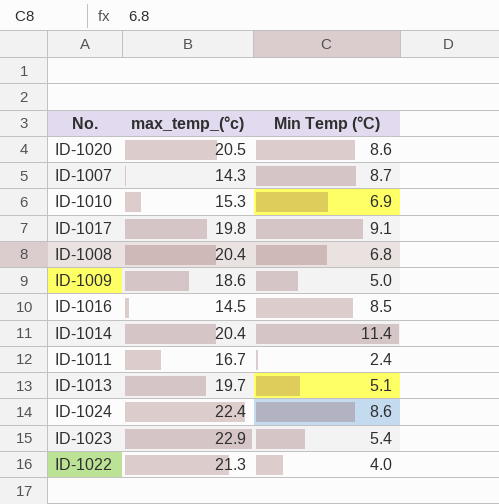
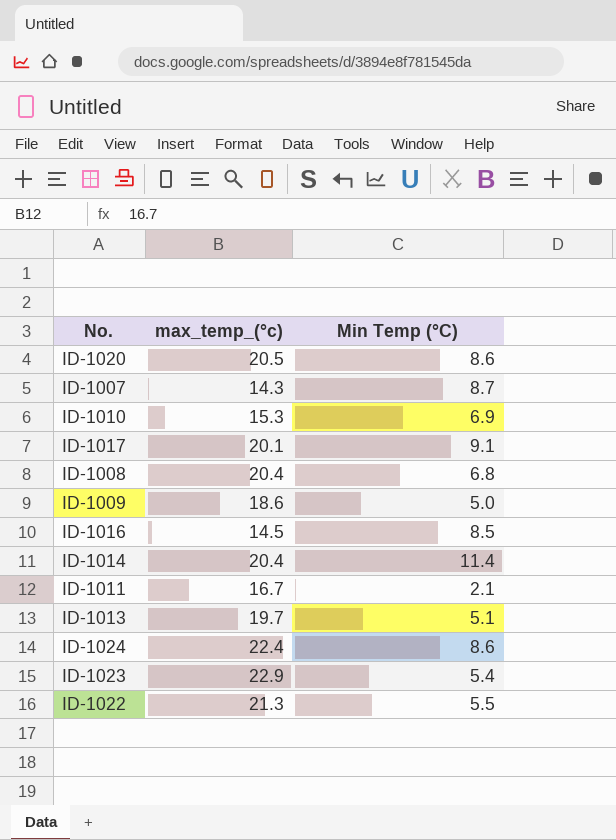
ID-1017 | max_temp_(°c): 19.8 -> 20.1
ID-1011 | Min Temp (°C): 2.4 -> 2.1
ID-1022 | Min Temp (°C): 4.0 -> 5.5

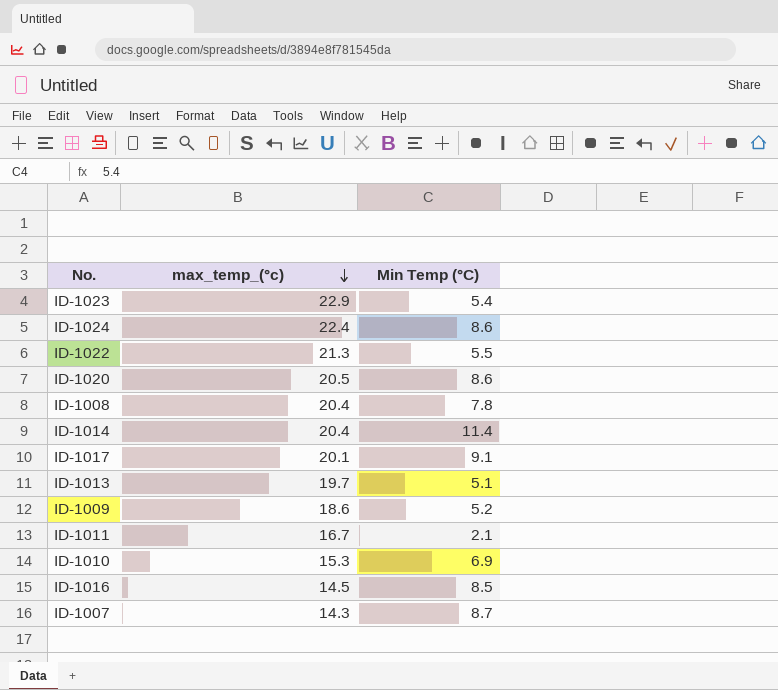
row order: none -> max_temp_(°c) descending
ID-1008 | Min Temp (°C): 6.8 -> 7.8
ID-1009 | Min Temp (°C): 5.0 -> 5.2

